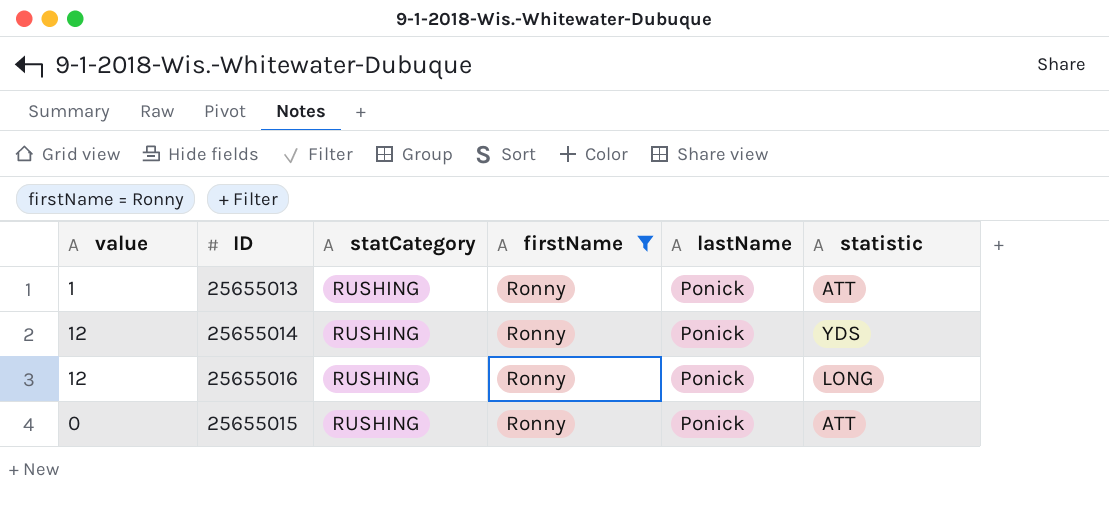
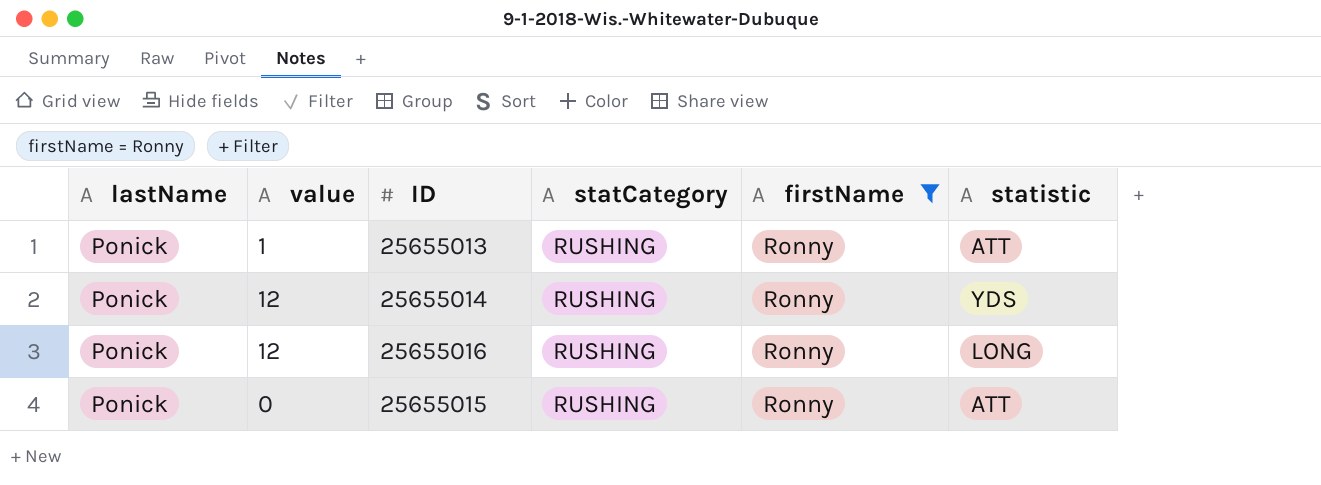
column lastName | position: 5 -> 1

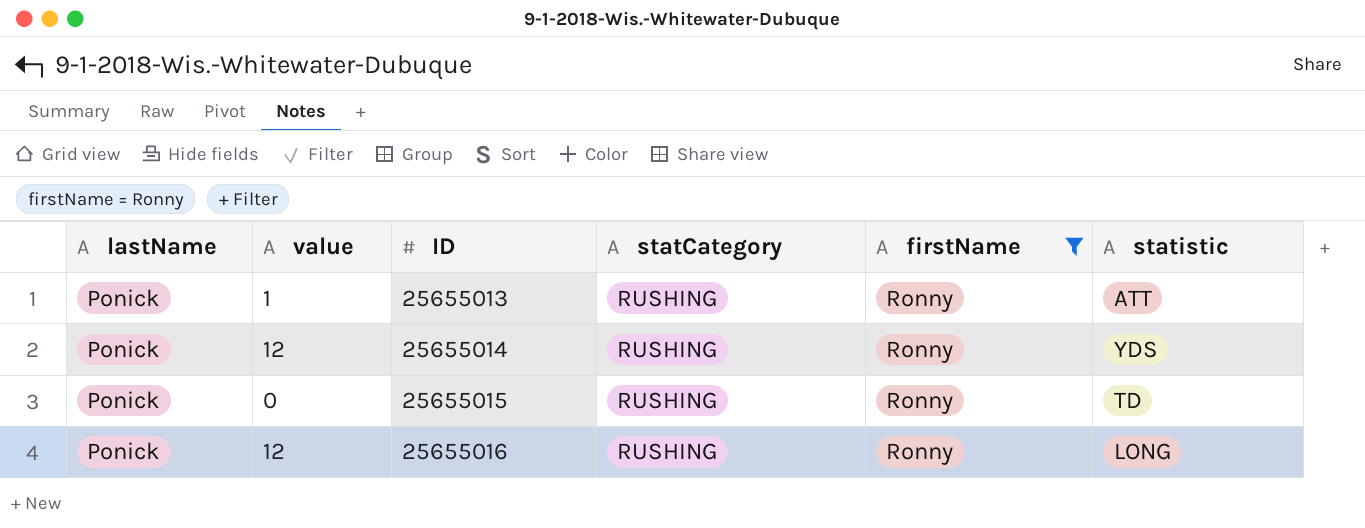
row order: none -> ID ascending
25655015 | statistic: ATT -> TD

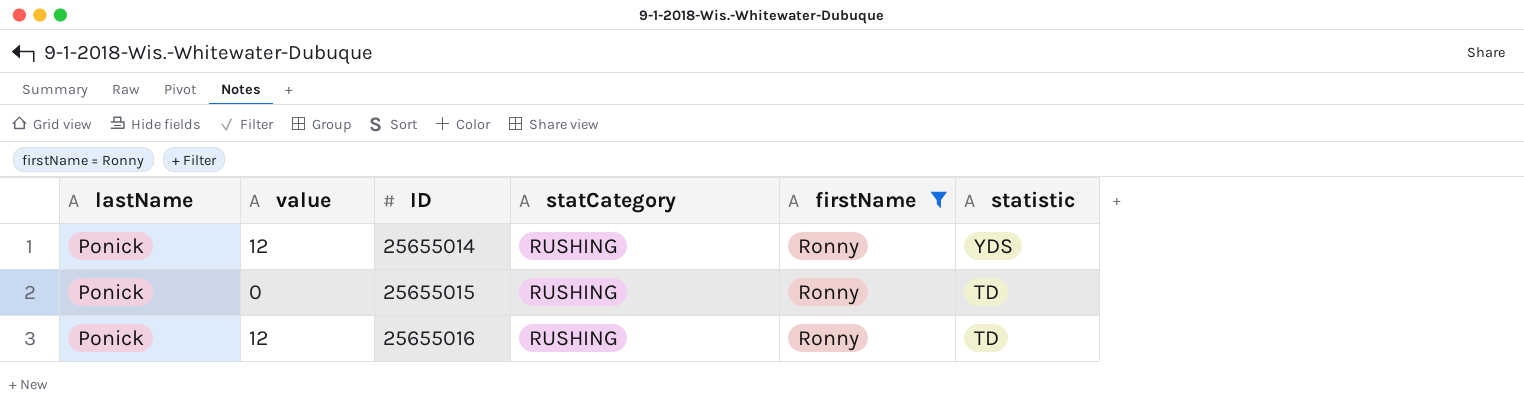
row 25655013: Ponick | 1 | RUSHING | Ronny | ATT -> none
25655016 | statistic: LONG -> TD

